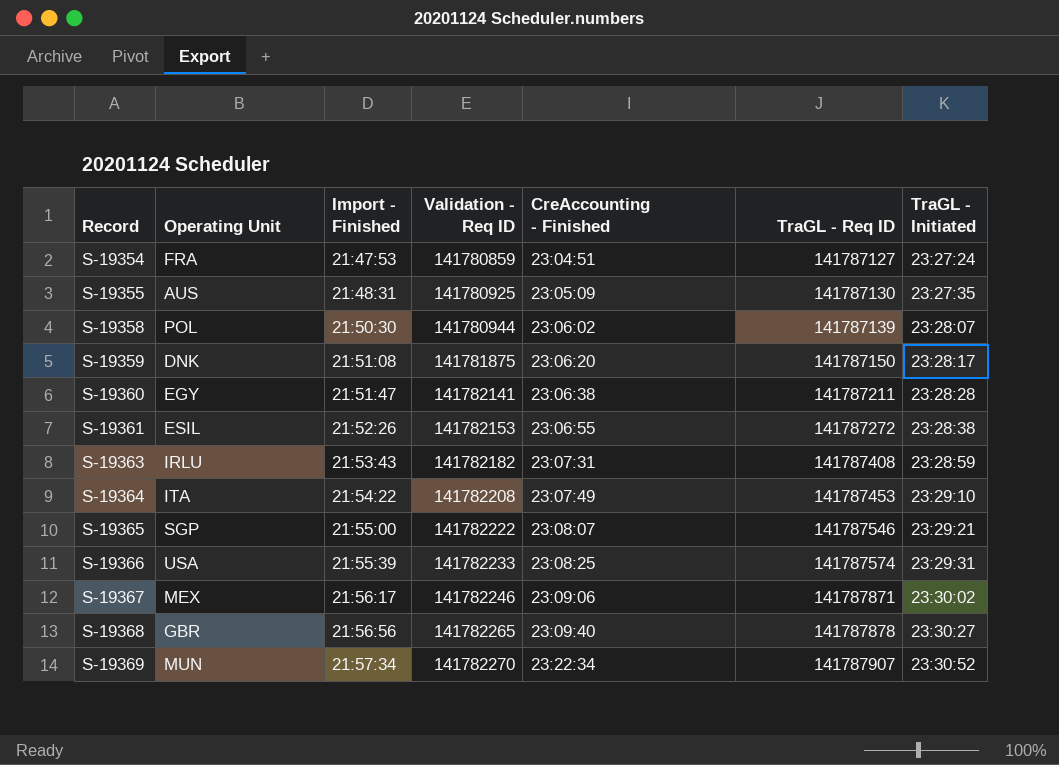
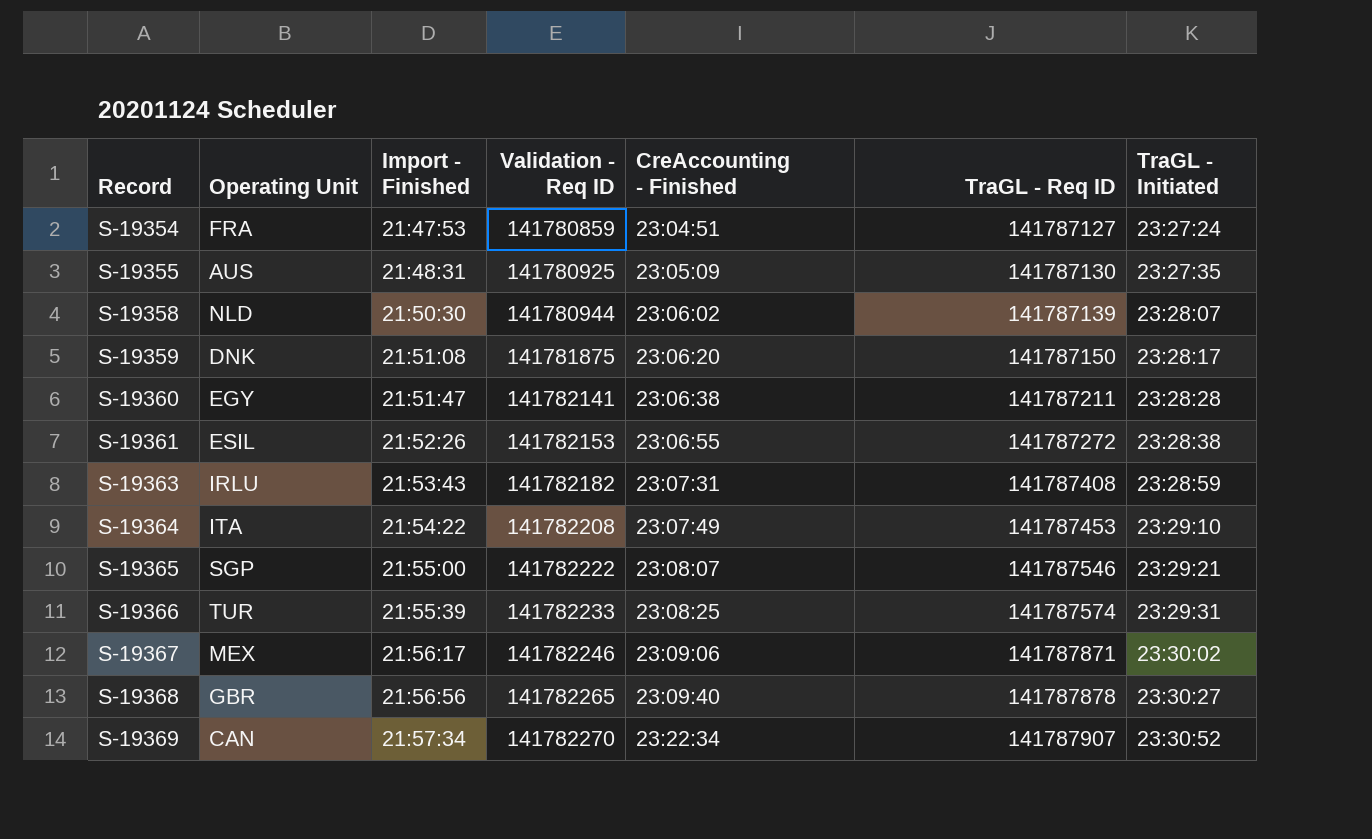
S-19358 | Operating Unit: POL -> NLD
S-19366 | Operating Unit: USA -> TUR
S-19369 | Operating Unit: MUN -> CAN

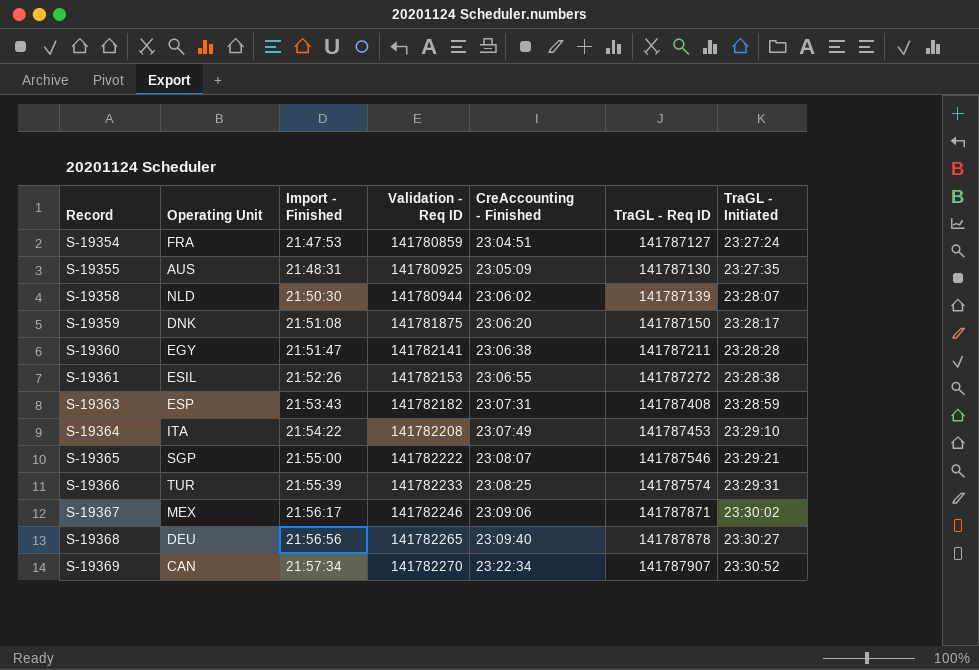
S-19363 | Operating Unit: IRLU -> ESP
S-19368 | Operating Unit: GBR -> DEU

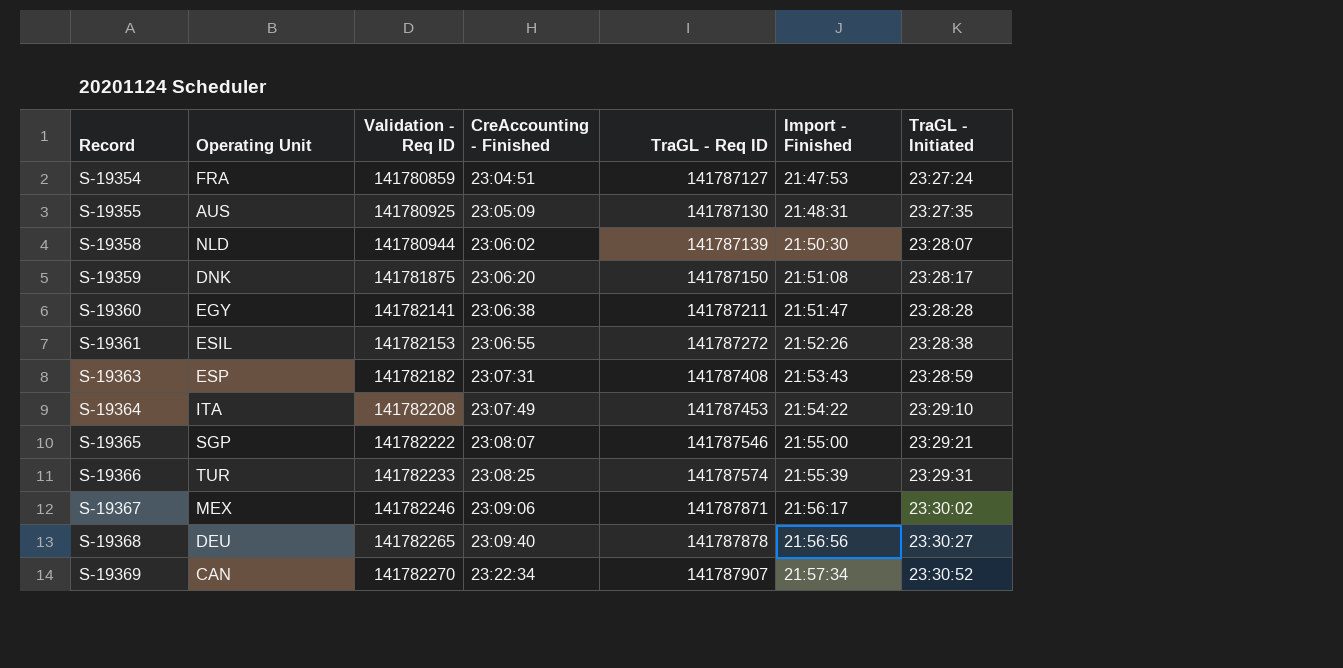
column Import - Finished | position: 3 -> 6

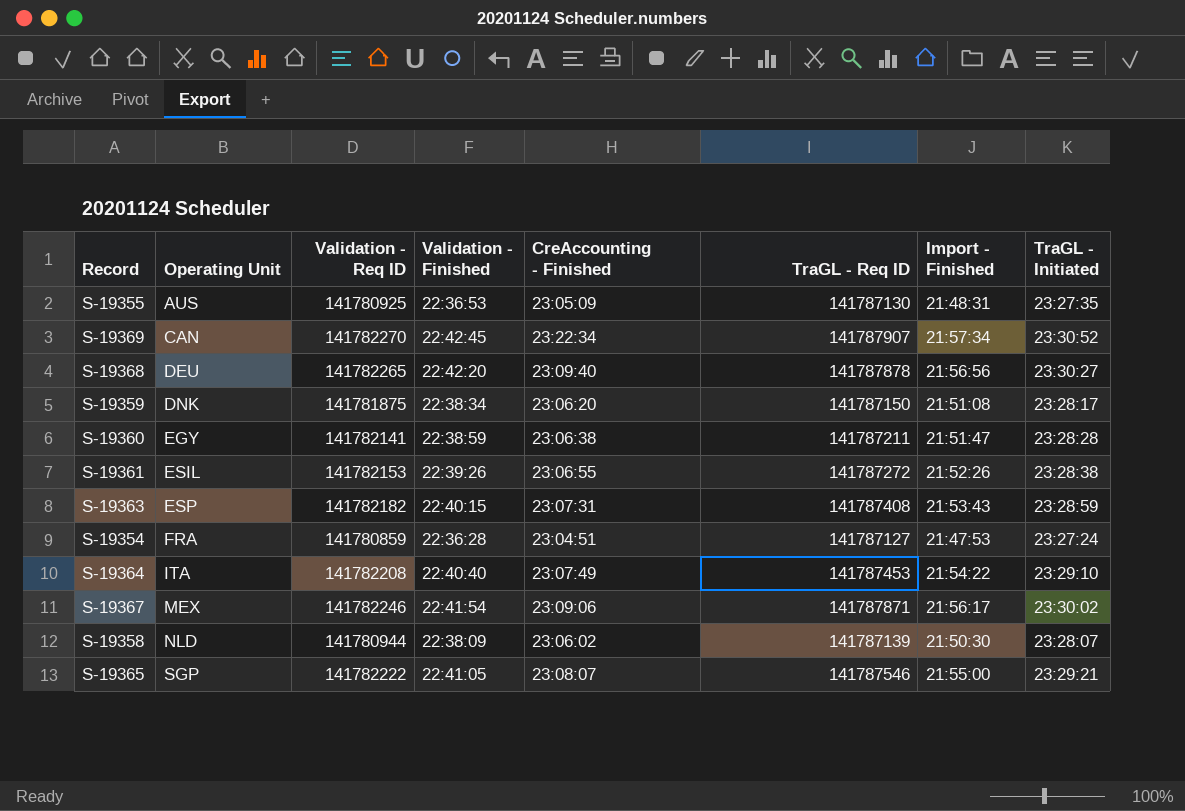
row order: Record ascending -> Operating Unit ascending
column Validation - Finished | position: none -> 4
row S-19366: TUR | 141782233 | 23:08:25 | 141787574 | 21:55:39 | 23:29:31 -> none

